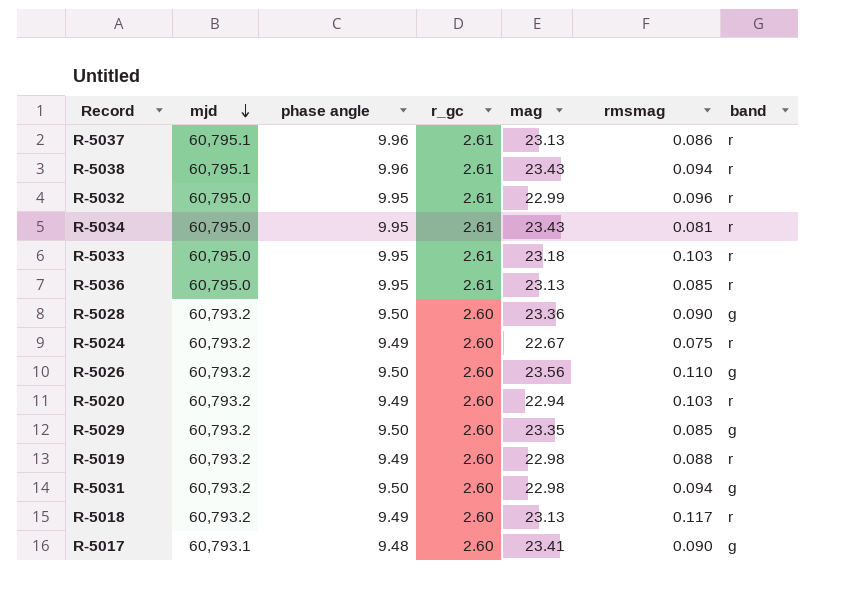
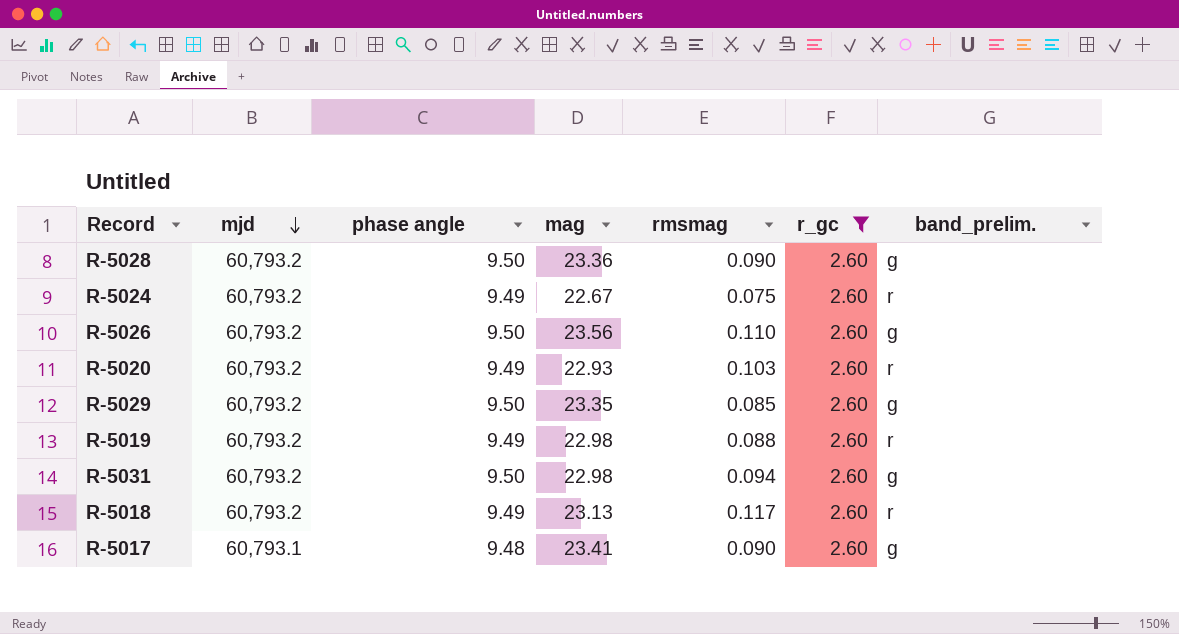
filter: none -> r_gc = 2.60
column r_gc | position: 4 -> 6
column name: band -> band_prelim.
R-5020 | mag: 22.94 -> 22.93

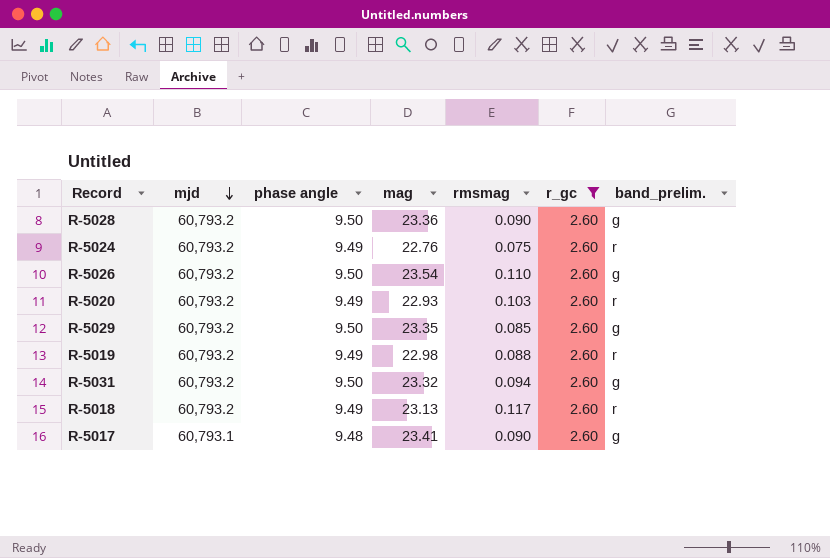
R-5024 | mag: 22.67 -> 22.76
R-5026 | mag: 23.56 -> 23.54
R-5031 | mag: 22.98 -> 23.32

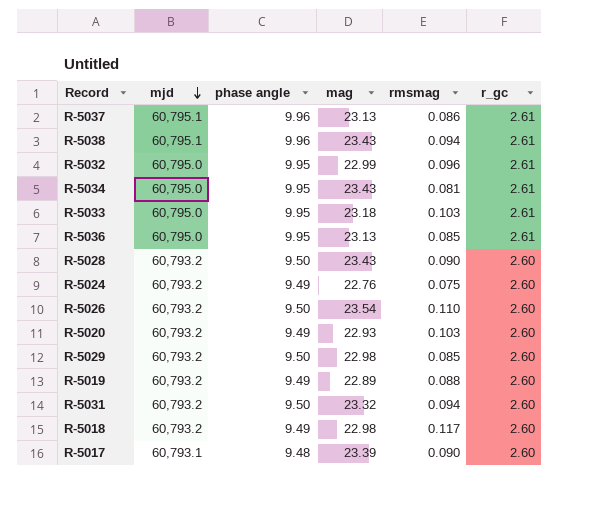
filter: r_gc = 2.60 -> none
column band_prelim. | position: 7 -> none
R-5028 | mag: 23.36 -> 23.43
R-5029 | mag: 23.35 -> 22.98
R-5019 | mag: 22.98 -> 22.89
R-5018 | mag: 23.13 -> 22.98
R-5017 | mag: 23.41 -> 23.39

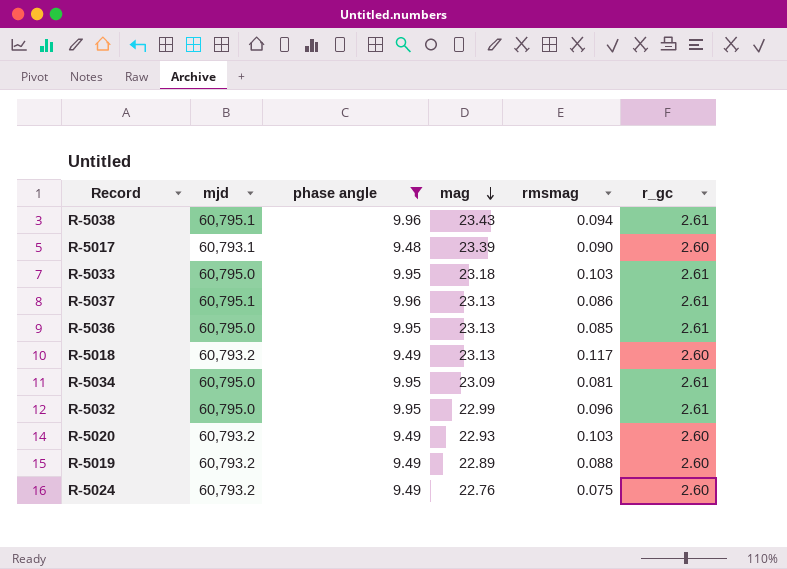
filter: none -> phase angle != 9.50
row order: mjd descending -> mag descending
R-5018 | mag: 22.98 -> 23.13
R-5034 | mag: 23.43 -> 23.09

